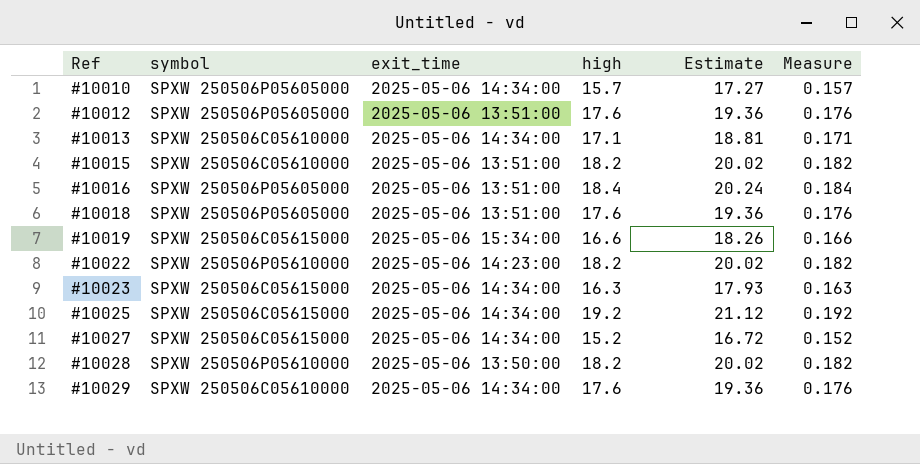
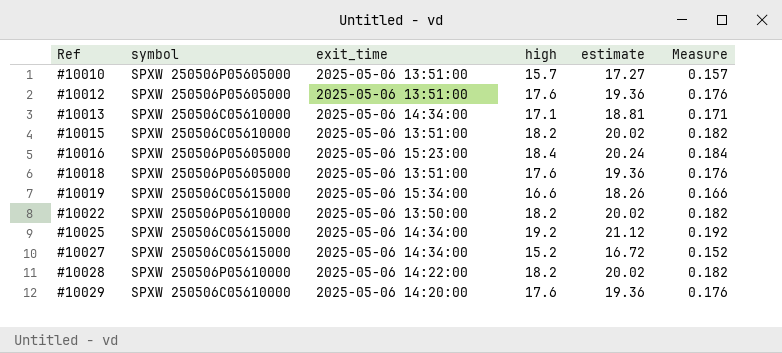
column name: Estimate -> estimate
row #10023: SPXW 250506C05615000 | 2025-05-06 14:34:00 | 16.3 | 17.93 | 0.163 -> none
#10010 | exit_time: 2025-05-06 14:34:00 -> 2025-05-06 13:51:00
#10016 | exit_time: 2025-05-06 13:51:00 -> 2025-05-06 15:23:00
#10022 | exit_time: 2025-05-06 14:23:00 -> 2025-05-06 13:50:00
#10028 | exit_time: 2025-05-06 13:50:00 -> 2025-05-06 14:22:00
#10029 | exit_time: 2025-05-06 14:34:00 -> 2025-05-06 14:20:00

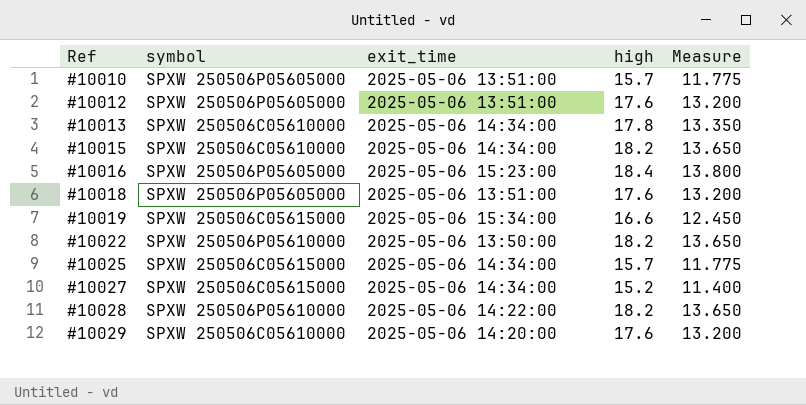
column estimate | formula: [high] * 1.1 -> none
column Measure | formula: [high] * 0.01 -> [high] * 0.75
#10013 | high: 17.1 -> 17.8
#10015 | exit_time: 2025-05-06 13:51:00 -> 2025-05-06 14:34:00
#10025 | high: 19.2 -> 15.7

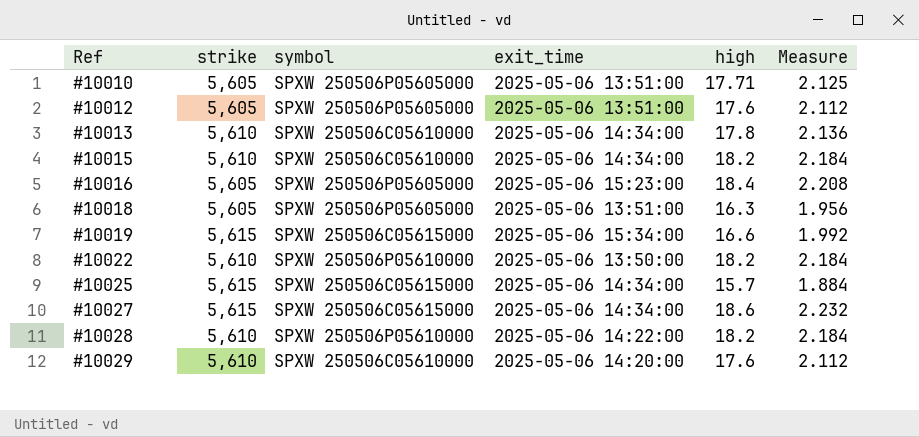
column strike | position: none -> 2
column Measure | formula: [high] * 0.75 -> [high] * 0.12
#10010 | high: 15.7 -> 17.71
#10018 | high: 17.6 -> 16.3
#10027 | high: 15.2 -> 18.6

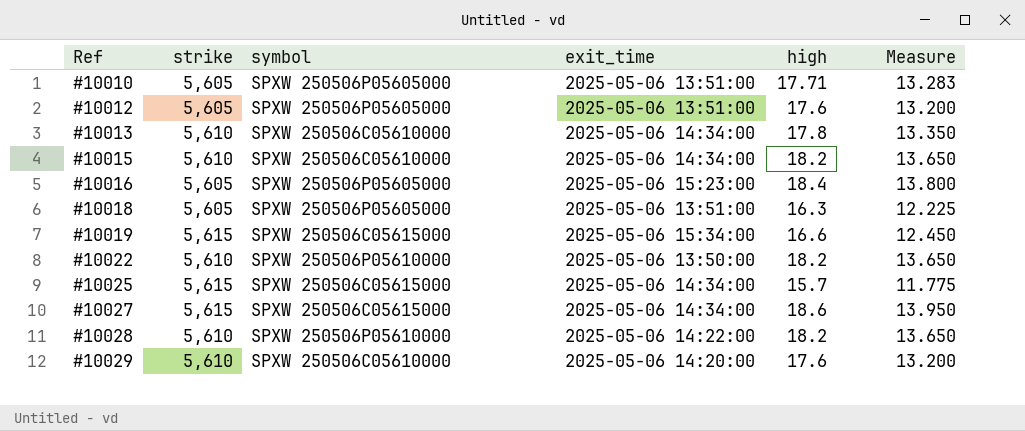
column Measure | formula: [high] * 0.12 -> [high] * 0.75

